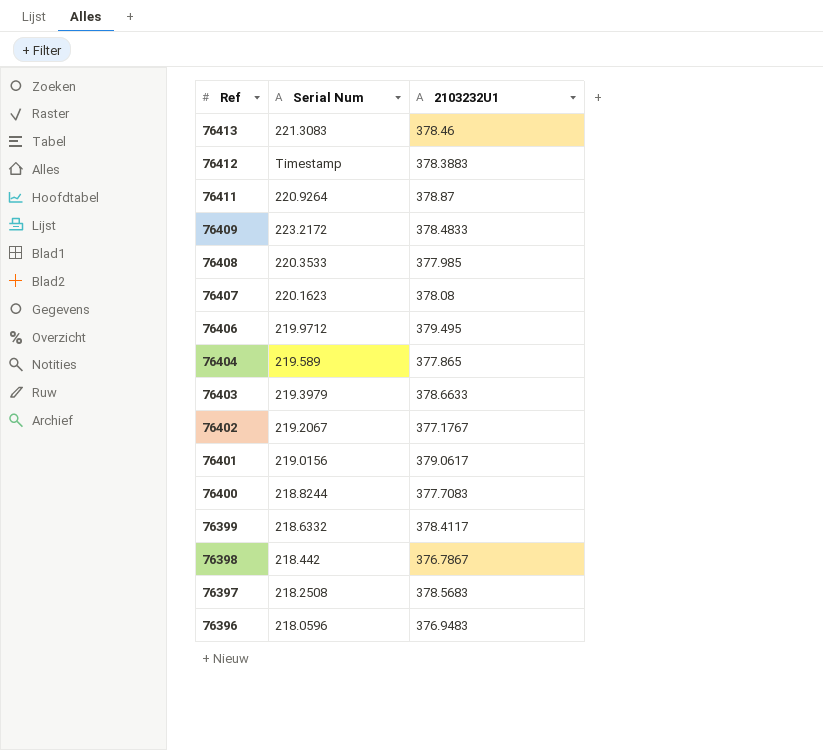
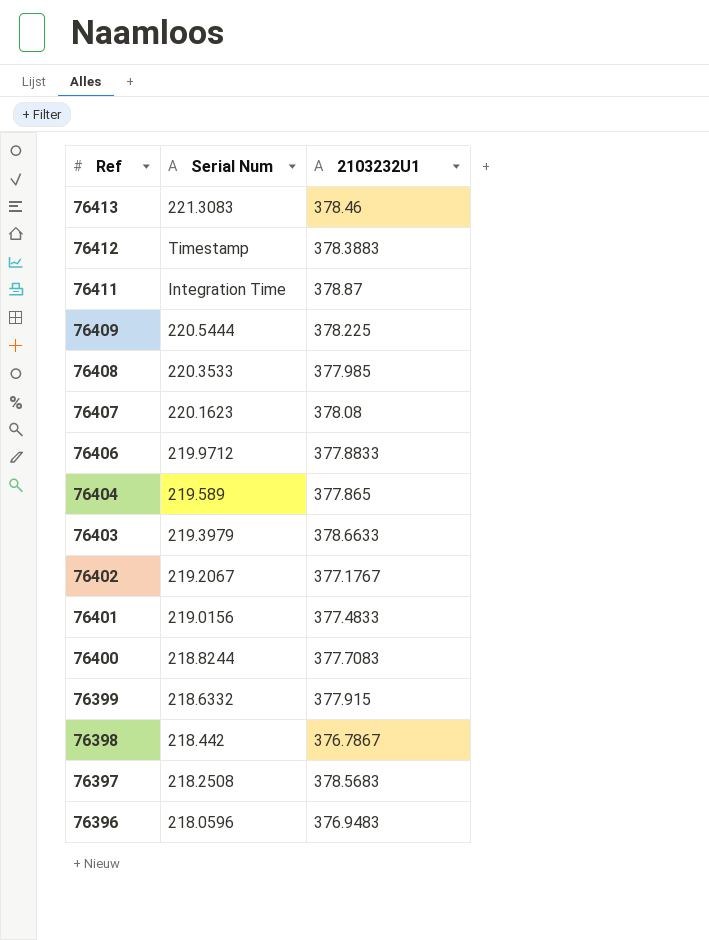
76411 | Serial Num: 220.9264 -> Integration Time
76409 | Serial Num: 223.2172 -> 220.5444
76409 | 2103232U1: 378.4833 -> 378.225
76406 | 2103232U1: 379.495 -> 377.8833
76401 | 2103232U1: 379.0617 -> 377.4833
76399 | 2103232U1: 378.4117 -> 377.915

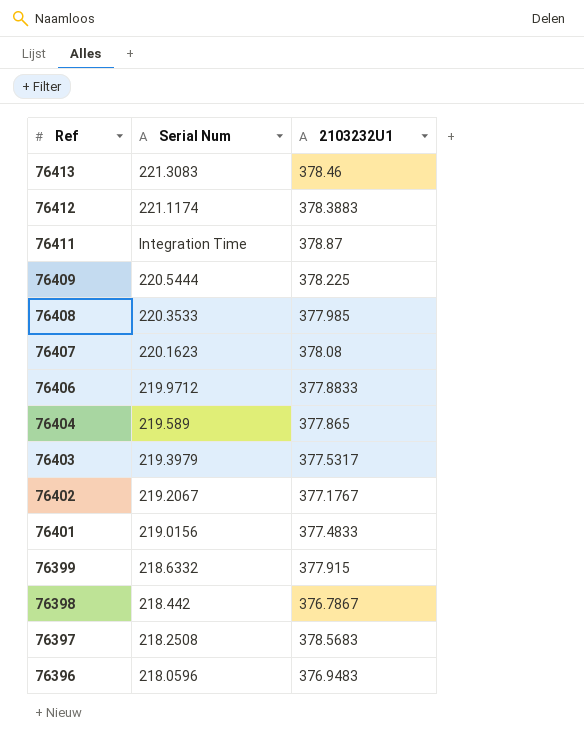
row 76400: 218.8244 | 377.7083 -> none
76412 | Serial Num: Timestamp -> 221.1174
76403 | 2103232U1: 378.6633 -> 377.5317

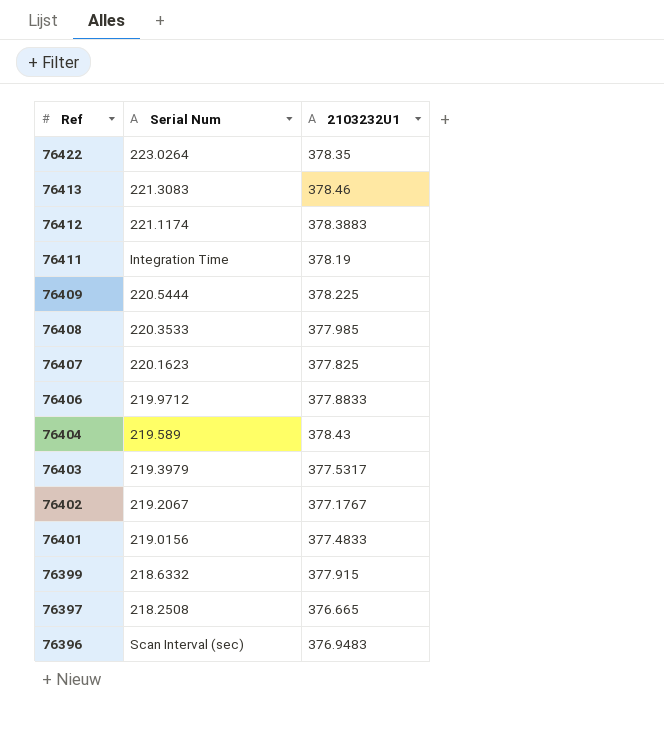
row 76398: 218.442 | 376.7867 -> none
row 76422: none -> 223.0264 | 378.35
76411 | 2103232U1: 378.87 -> 378.19
76407 | 2103232U1: 378.08 -> 377.825
76404 | 2103232U1: 377.865 -> 378.43
76397 | 2103232U1: 378.5683 -> 376.665
76396 | Serial Num: 218.0596 -> Scan Interval (sec)

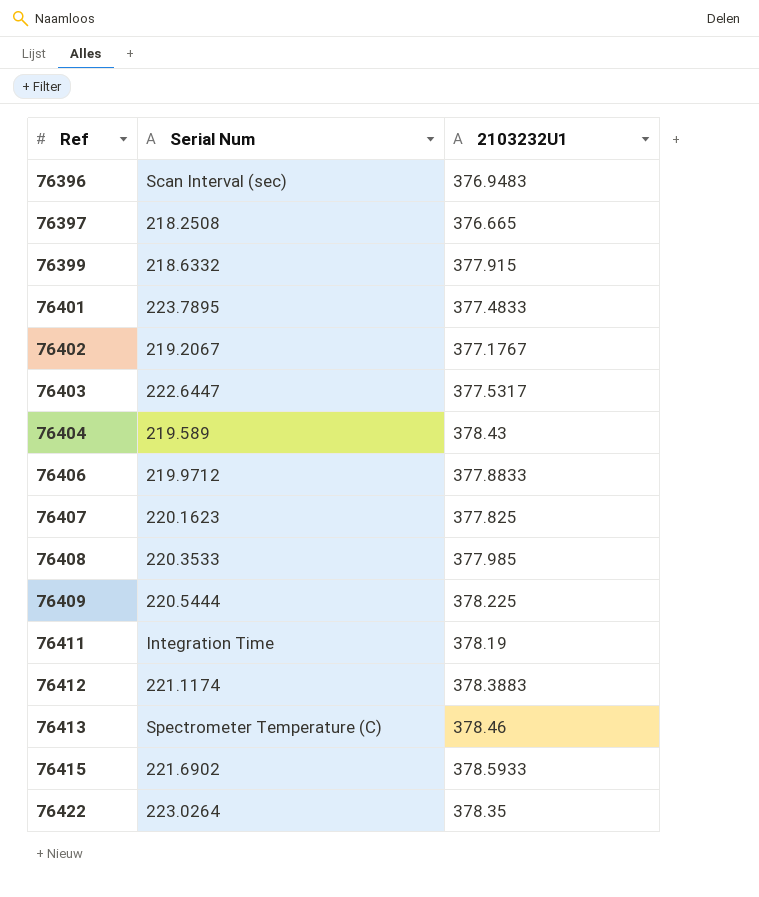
row order: Ref descending -> Ref ascending
76401 | Serial Num: 219.0156 -> 223.7895
76403 | Serial Num: 219.3979 -> 222.6447
76413 | Serial Num: 221.3083 -> Spectrometer Temperature (C)
row 76415: none -> 221.6902 | 378.5933

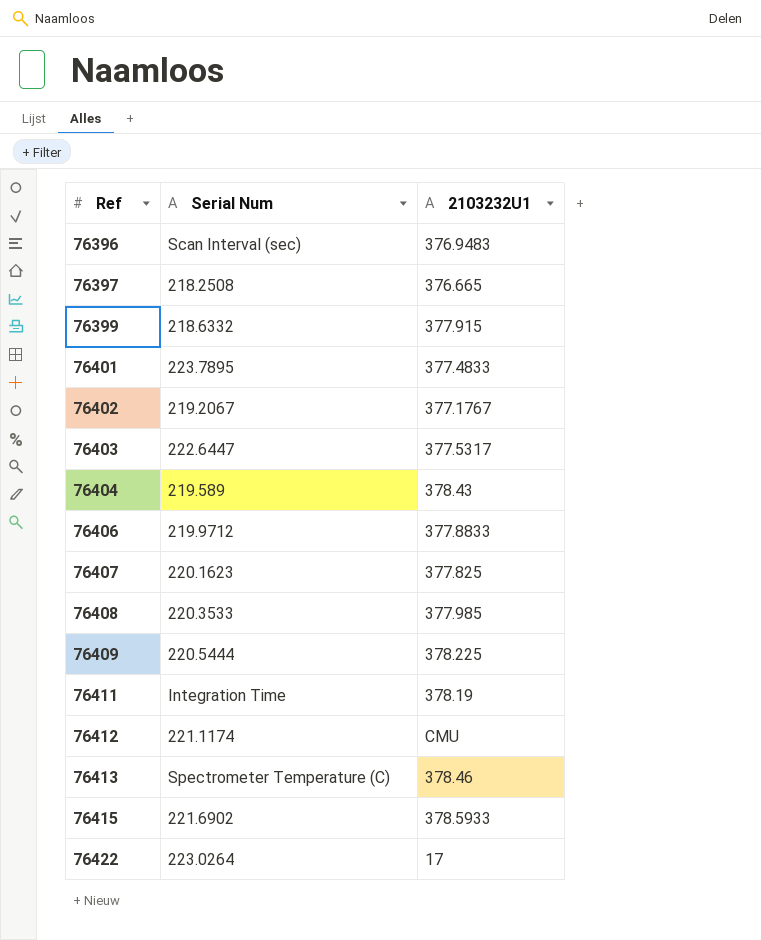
76412 | 2103232U1: 378.3883 -> CMU
76422 | 2103232U1: 378.35 -> 17

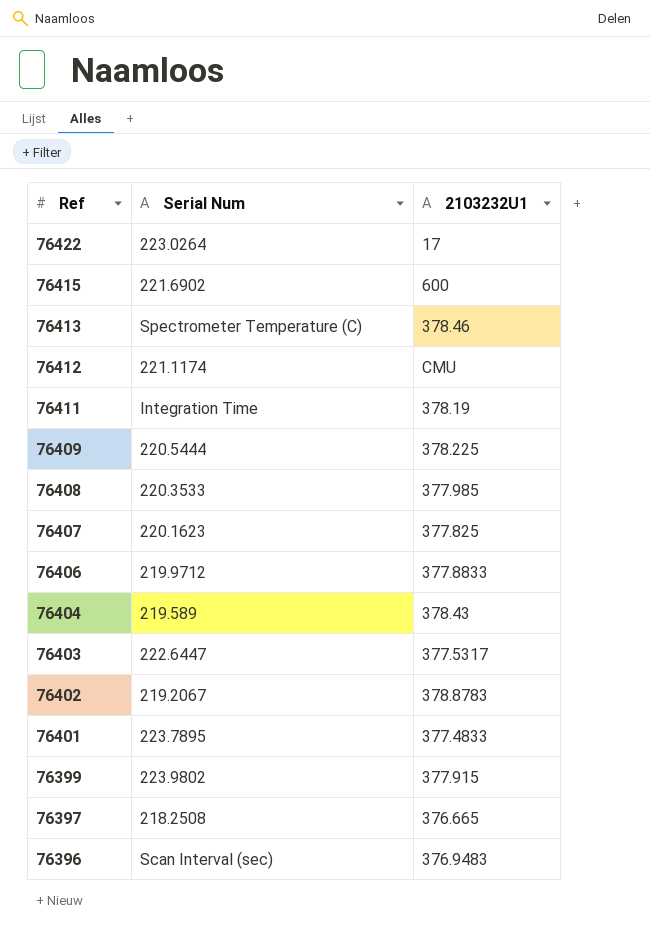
row order: Ref ascending -> Ref descending
76415 | 2103232U1: 378.5933 -> 600
76402 | 2103232U1: 377.1767 -> 378.8783
76399 | Serial Num: 218.6332 -> 223.9802

